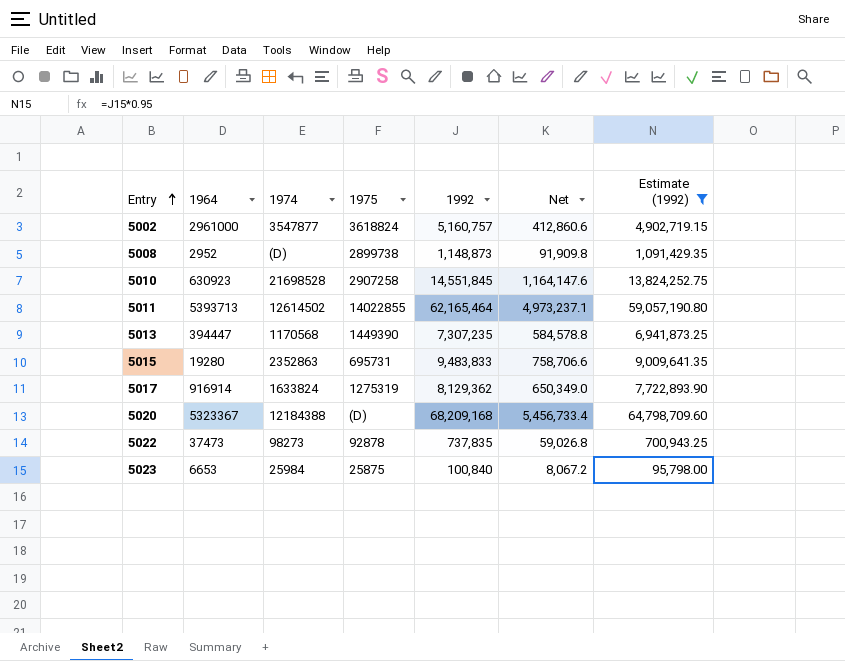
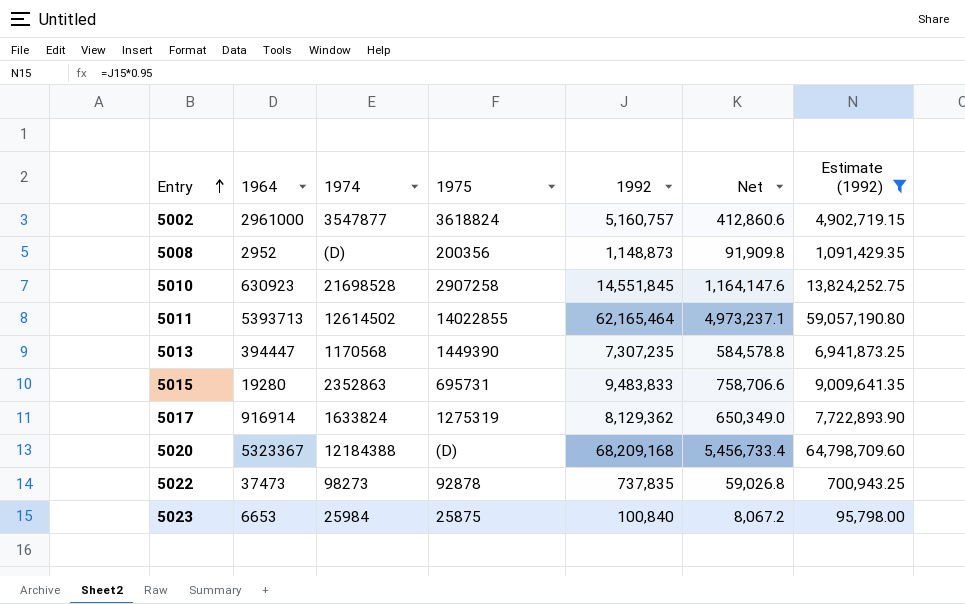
5008 | 1975: 2899738 -> 200356

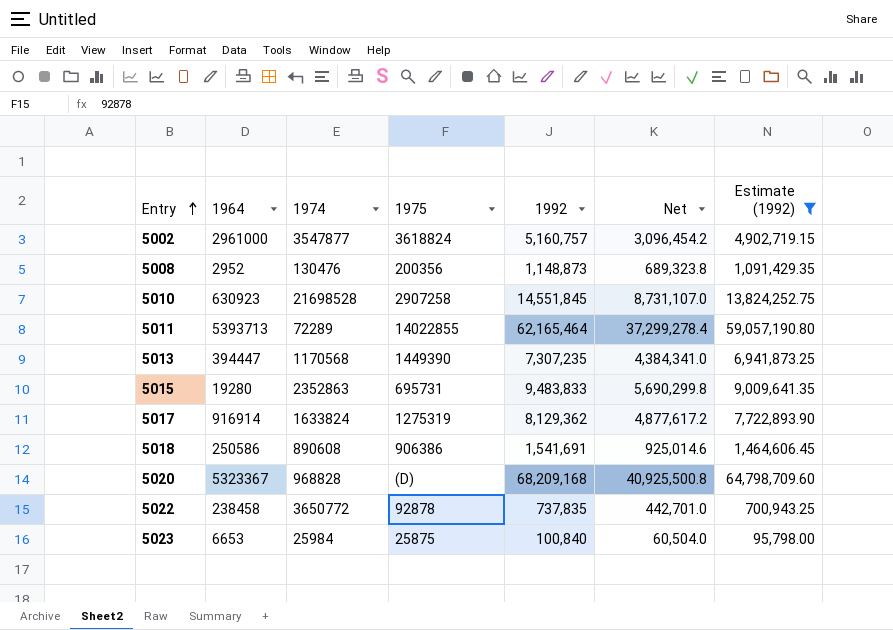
column Net | formula: [1992] * 0.08 -> [1992] * 0.6
5008 | 1974: (D) -> 130476
5011 | 1974: 12614502 -> 72289
row 5018: none -> 250586 | 890608 | 906386 | 1,541,691 | 925,014.6 | 1,464,606.45
5020 | 1974: 12184388 -> 968828
5022 | 1964: 37473 -> 238458
5022 | 1974: 98273 -> 3650772

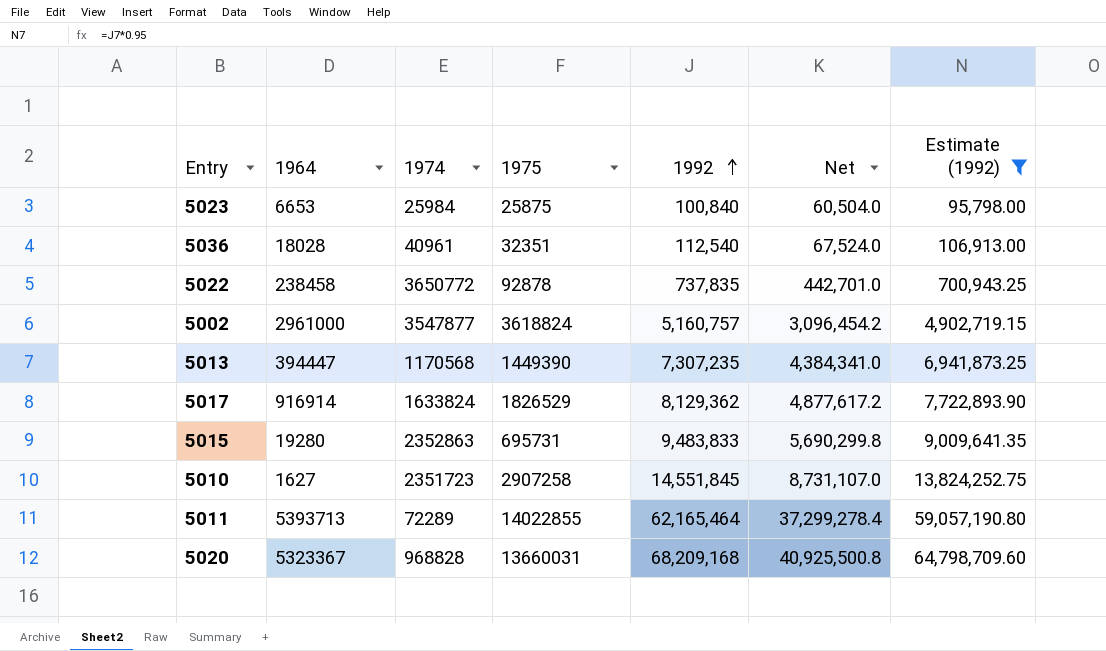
row order: Entry ascending -> 1992 ascending
row 5008: 2952 | 130476 | 200356 | 1,148,873 | 689,323.8 | 1,091,429.35 -> none
row 5018: 250586 | 890608 | 906386 | 1,541,691 | 925,014.6 | 1,464,606.45 -> none
row 5036: none -> 18028 | 40961 | 32351 | 112,540 | 67,524.0 | 106,913.00
5017 | 1975: 1275319 -> 1826529
5010 | 1964: 630923 -> 1627
5010 | 1974: 21698528 -> 2351723
5020 | 1975: (D) -> 13660031

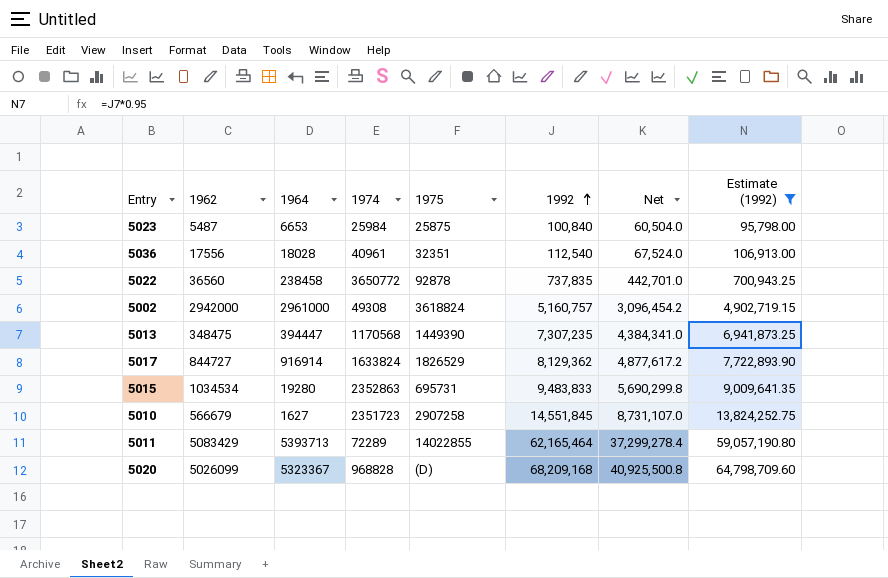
column 1962 | position: none -> 2
5002 | 1974: 3547877 -> 49308
5020 | 1975: 13660031 -> (D)

